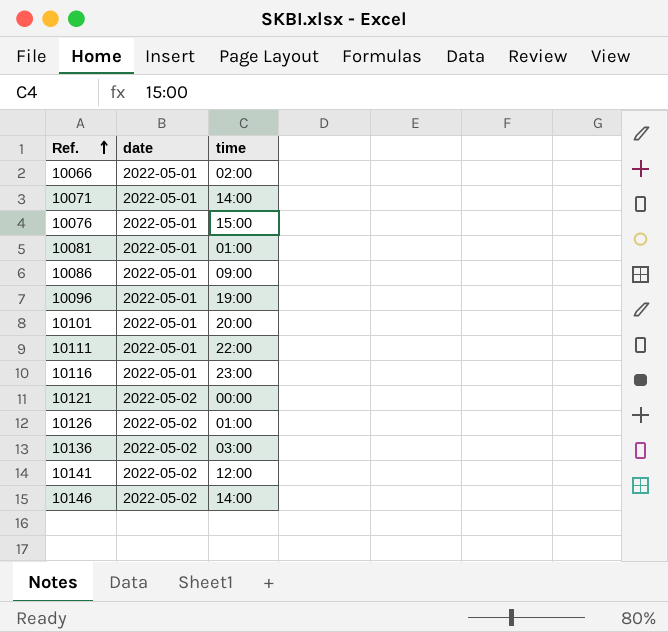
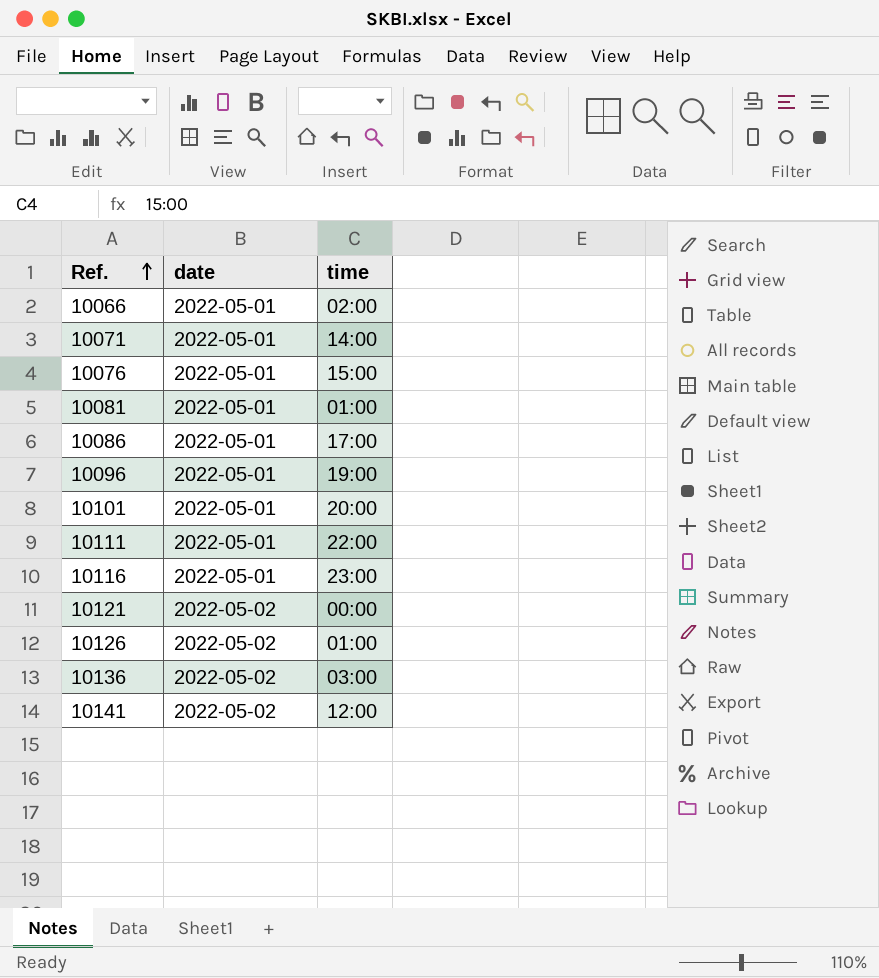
row 10146: 2022-05-02 | 14:00 -> none
10086 | time: 09:00 -> 17:00

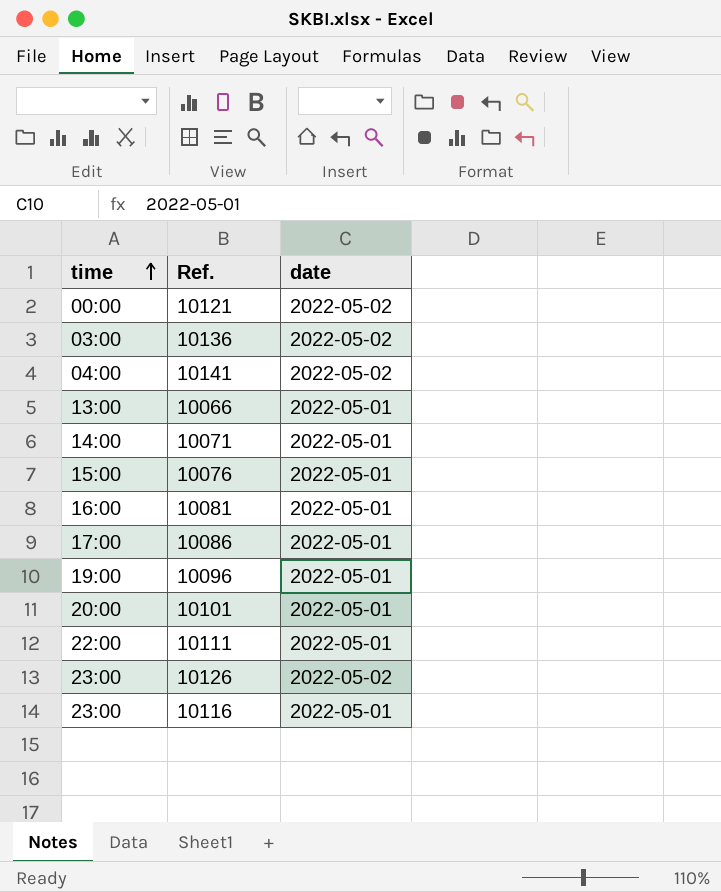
row order: Ref. ascending -> time ascending
column time | position: 3 -> 1
10141 | time: 12:00 -> 04:00
10066 | time: 02:00 -> 13:00
10081 | time: 01:00 -> 16:00
10126 | time: 01:00 -> 23:00

